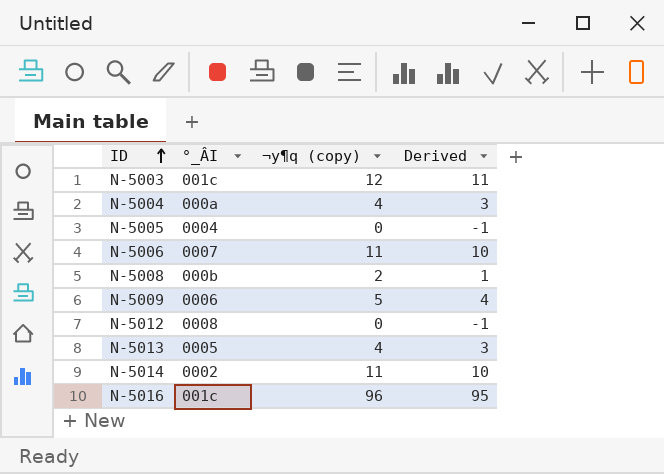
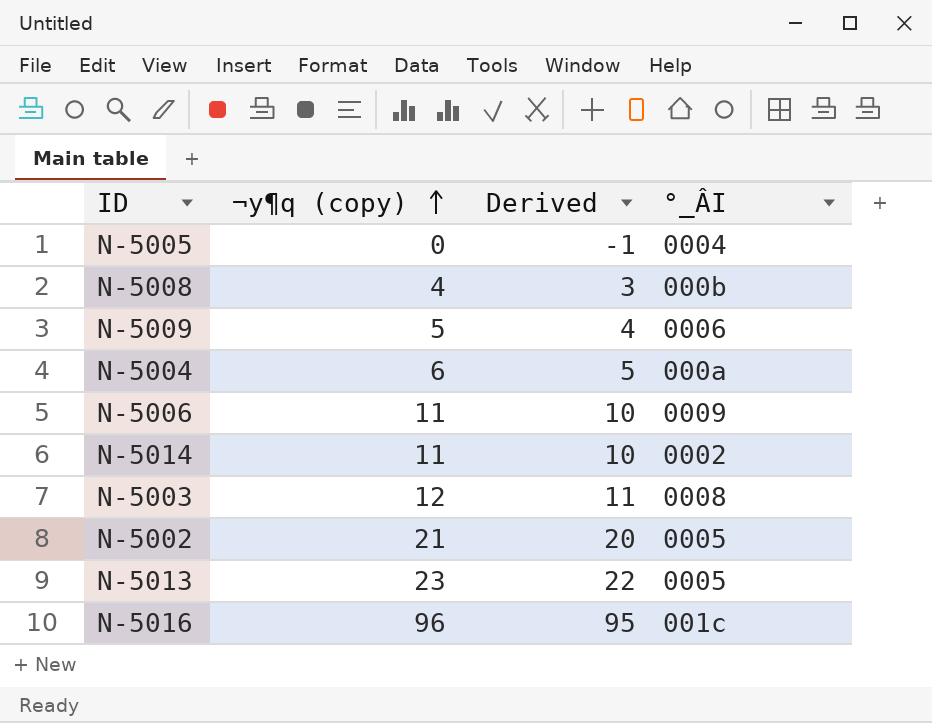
row order: ID ascending -> ¬y¶q (copy) ascending
column °_ÂI | position: 2 -> 4
row N-5012: 0008 | 0 | -1 -> none
N-5008 | ¬y¶q (copy): 2 -> 4
N-5008 | Derived: 1 -> 3
N-5004 | ¬y¶q (copy): 4 -> 6
N-5004 | Derived: 3 -> 5
N-5006 | °_ÂI: 0007 -> 0009
N-5003 | °_ÂI: 001c -> 0008
row N-5002: none -> 21 | 20 | 0005
N-5013 | ¬y¶q (copy): 4 -> 23
N-5013 | Derived: 3 -> 22

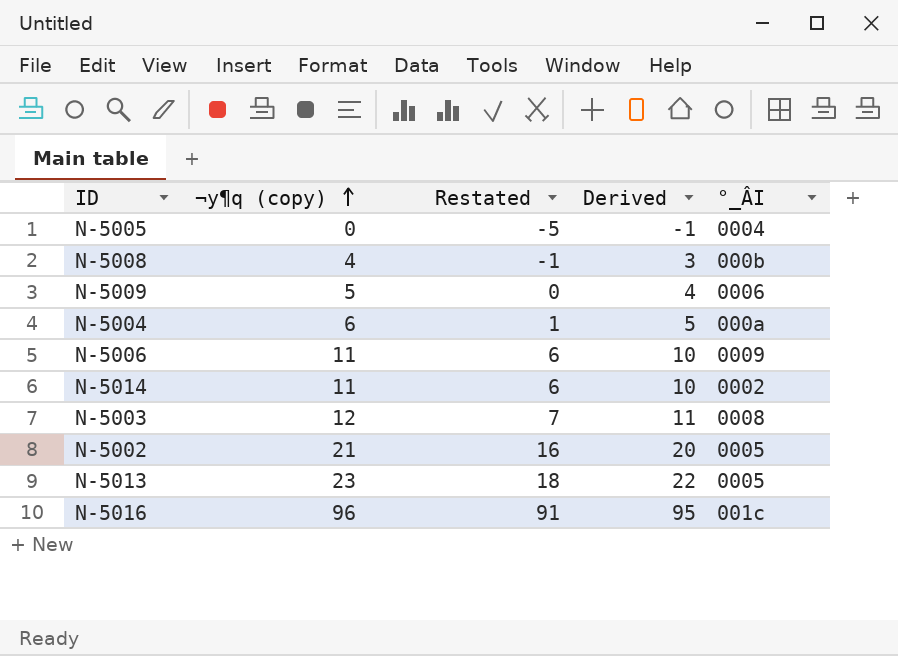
column Restated | formula: none -> [¬y¶q (copy)] - 5

